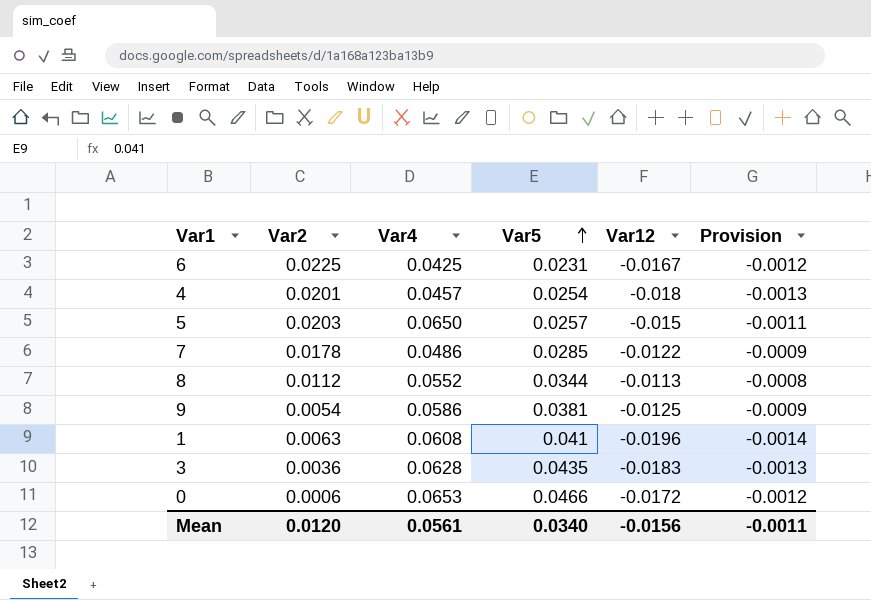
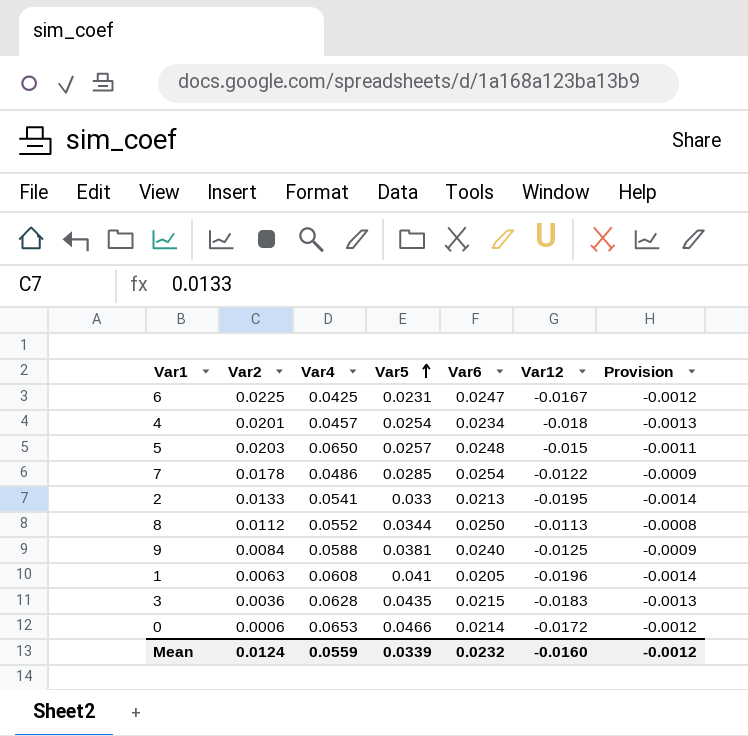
column Var6 | position: none -> 5
row 2: none -> 0.0133 | 0.0541 | 0.033 | 0.0213 | -0.0195 | -0.0014
9 | Var2: 0.0054 -> 0.0084
9 | Var4: 0.0586 -> 0.0588
Mean | Var2: 0.0120 -> 0.0124
Mean | Var4: 0.0561 -> 0.0559
Mean | Var5: 0.0340 -> 0.0339
Mean | Var12: -0.0156 -> -0.0160
Mean | Provision: -0.0011 -> -0.0012

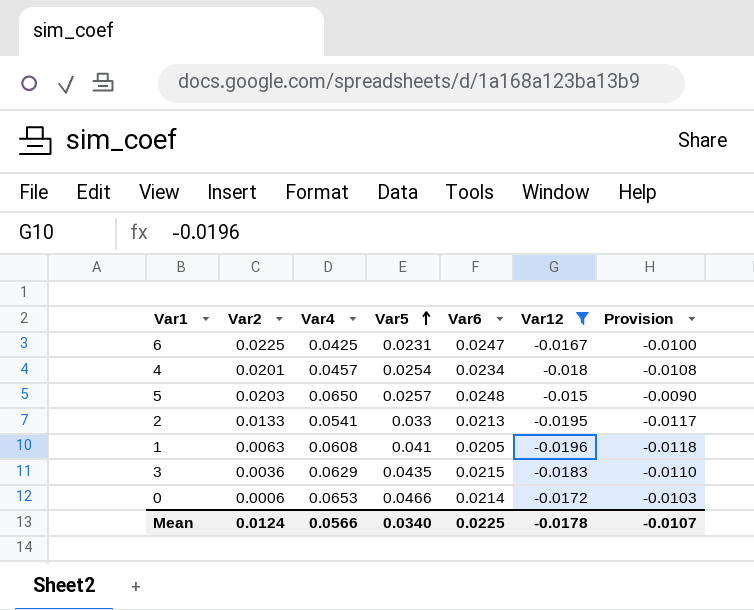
filter: none -> Var12 <= -0.015
column Provision | formula: [Var12] * 0.07 -> [Var12] * 0.6
3 | Var4: 0.0628 -> 0.0629
Mean | Var4: 0.0559 -> 0.0566
Mean | Var5: 0.0339 -> 0.0340
Mean | Var6: 0.0232 -> 0.0225
Mean | Var12: -0.0160 -> -0.0178
Mean | Provision: -0.0012 -> -0.0107

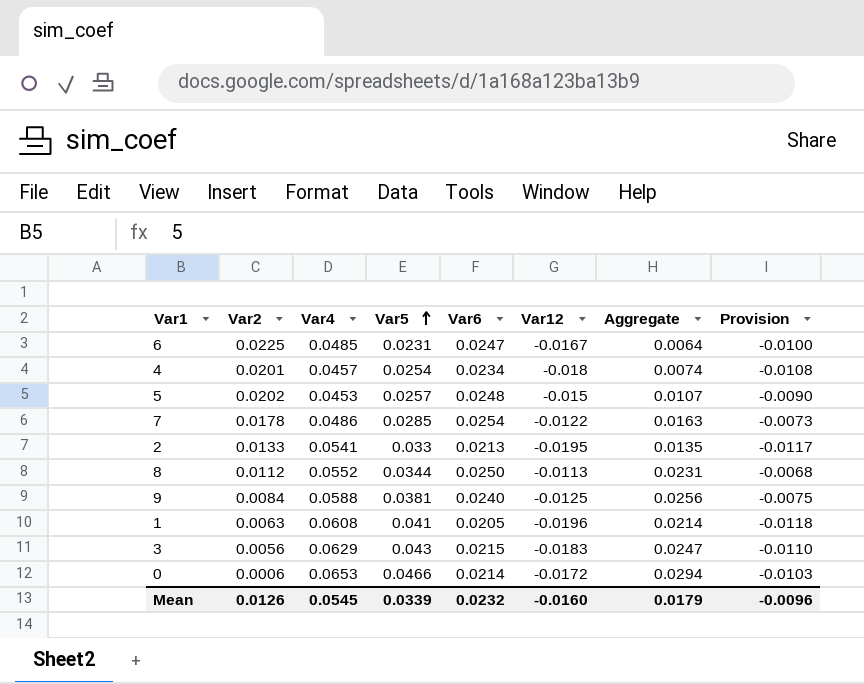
filter: Var12 <= -0.015 -> none
column Aggregate | formula: none -> [Var5] + [Var12]
6 | Var4: 0.0425 -> 0.0485
5 | Var2: 0.0203 -> 0.0202
5 | Var4: 0.0650 -> 0.0453
3 | Var2: 0.0036 -> 0.0056
3 | Var5: 0.0435 -> 0.043
Mean | Var2: 0.0124 -> 0.0126
Mean | Var4: 0.0566 -> 0.0545
Mean | Var5: 0.0340 -> 0.0339
Mean | Var6: 0.0225 -> 0.0232
Mean | Var12: -0.0178 -> -0.0160
Mean | Provision: -0.0107 -> -0.0096

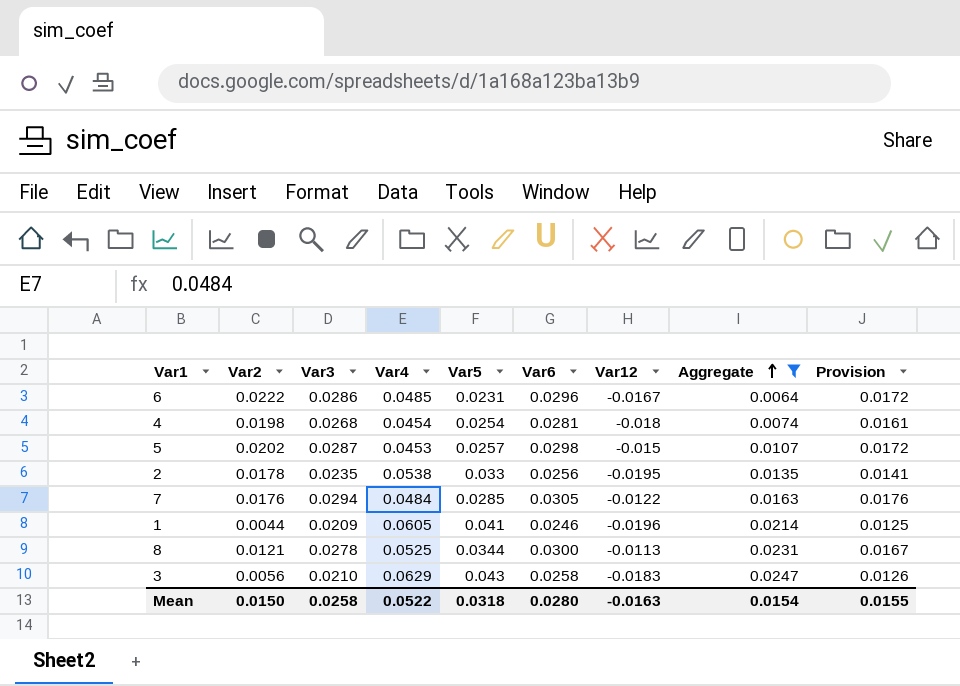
filter: none -> Aggregate <= 0.0247
row order: Var5 ascending -> Aggregate ascending
column Var3 | position: none -> 3
column Provision | formula: [Var12] * 0.6 -> [Var3] * 0.6
6 | Var2: 0.0225 -> 0.0222
6 | Var6: 0.0247 -> 0.0296
4 | Var2: 0.0201 -> 0.0198
4 | Var4: 0.0457 -> 0.0454
4 | Var6: 0.0234 -> 0.0281
5 | Var6: 0.0248 -> 0.0298
2 | Var2: 0.0133 -> 0.0178
2 | Var4: 0.0541 -> 0.0538
2 | Var6: 0.0213 -> 0.0256
7 | Var2: 0.0178 -> 0.0176
7 | Var4: 0.0486 -> 0.0484
7 | Var6: 0.0254 -> 0.0305
1 | Var2: 0.0063 -> 0.0044
1 | Var4: 0.0608 -> 0.0605
1 | Var6: 0.0205 -> 0.0246
8 | Var2: 0.0112 -> 0.0121
8 | Var4: 0.0552 -> 0.0525
8 | Var6: 0.0250 -> 0.0300
3 | Var6: 0.0215 -> 0.0258
Mean | Var2: 0.0126 -> 0.0150
Mean | Var4: 0.0545 -> 0.0522
Mean | Var5: 0.0339 -> 0.0318
Mean | Var6: 0.0232 -> 0.0280
Mean | Var12: -0.0160 -> -0.0163
Mean | Aggregate: 0.0179 -> 0.0154
Mean | Provision: -0.0096 -> 0.0155

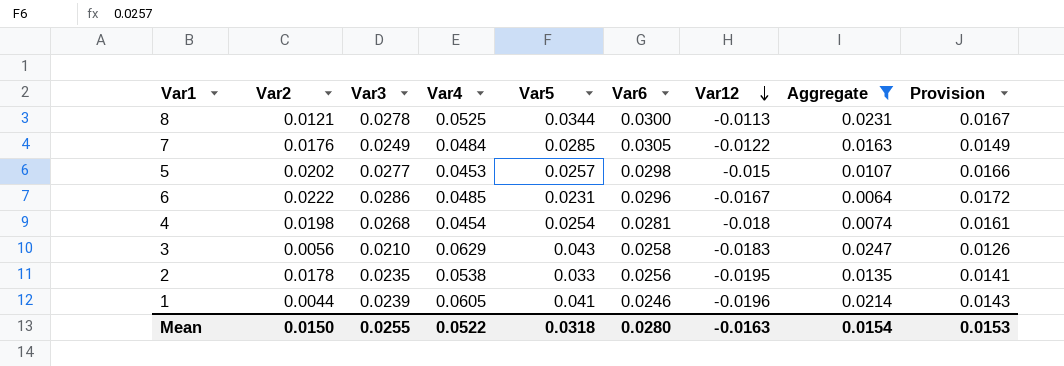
row order: Aggregate ascending -> Var12 descending
7 | Var3: 0.0294 -> 0.0249
7 | Provision: 0.0176 -> 0.0149
5 | Var3: 0.0287 -> 0.0277
5 | Provision: 0.0172 -> 0.0166
1 | Var3: 0.0209 -> 0.0239
1 | Provision: 0.0125 -> 0.0143
Mean | Var3: 0.0258 -> 0.0255
Mean | Provision: 0.0155 -> 0.0153

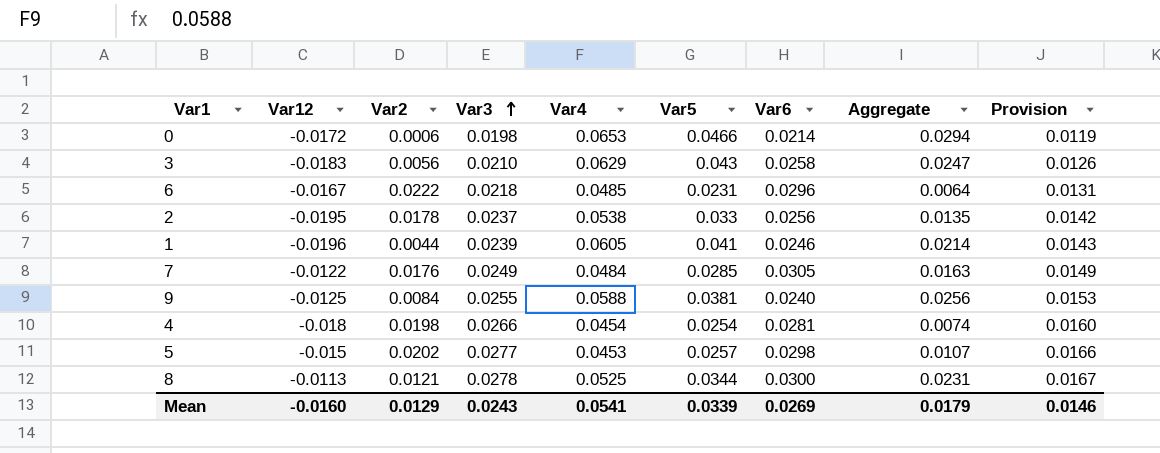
filter: Aggregate <= 0.0247 -> none
row order: Var12 descending -> Var3 ascending
column Var12 | position: 7 -> 2
6 | Var3: 0.0286 -> 0.0218
6 | Provision: 0.0172 -> 0.0131
2 | Var3: 0.0235 -> 0.0237
2 | Provision: 0.0141 -> 0.0142
4 | Var3: 0.0268 -> 0.0266
4 | Provision: 0.0161 -> 0.0160
Mean | Var12: -0.0163 -> -0.0160
Mean | Var2: 0.0150 -> 0.0129
Mean | Var3: 0.0255 -> 0.0243
Mean | Var4: 0.0522 -> 0.0541
Mean | Var5: 0.0318 -> 0.0339
Mean | Var6: 0.0280 -> 0.0269
Mean | Aggregate: 0.0154 -> 0.0179
Mean | Provision: 0.0153 -> 0.0146

